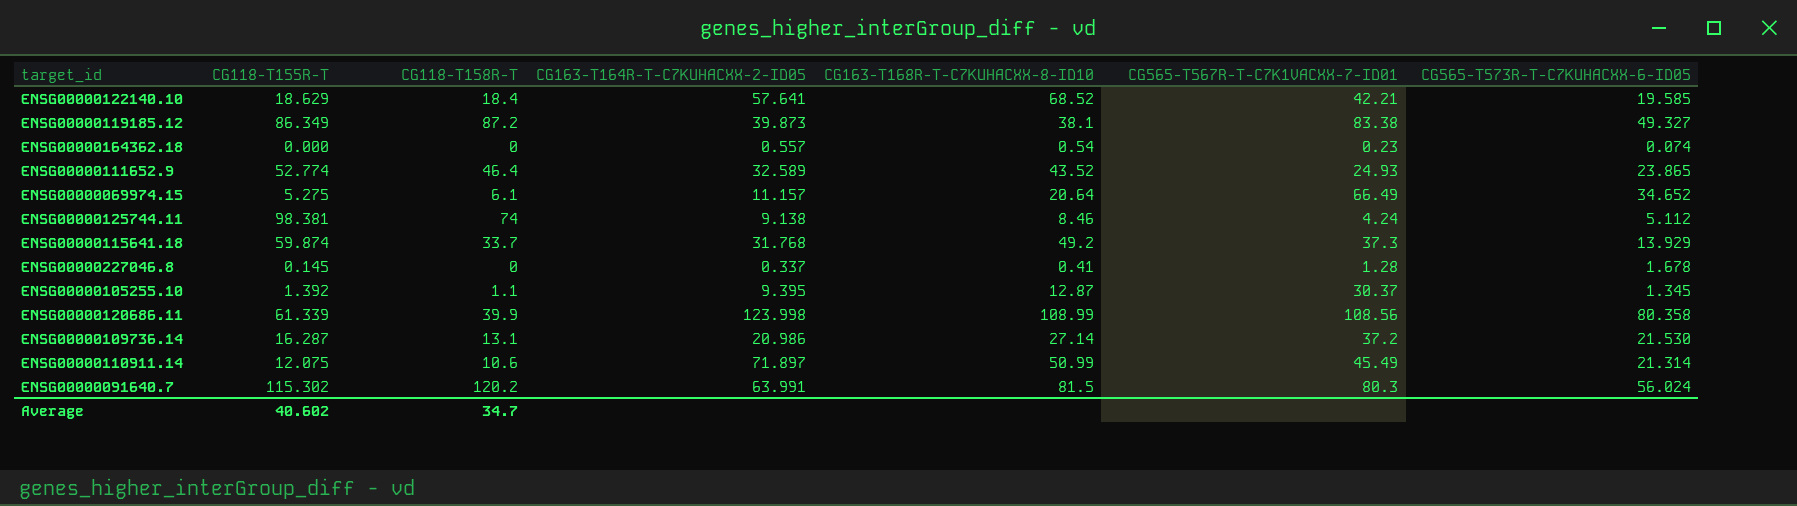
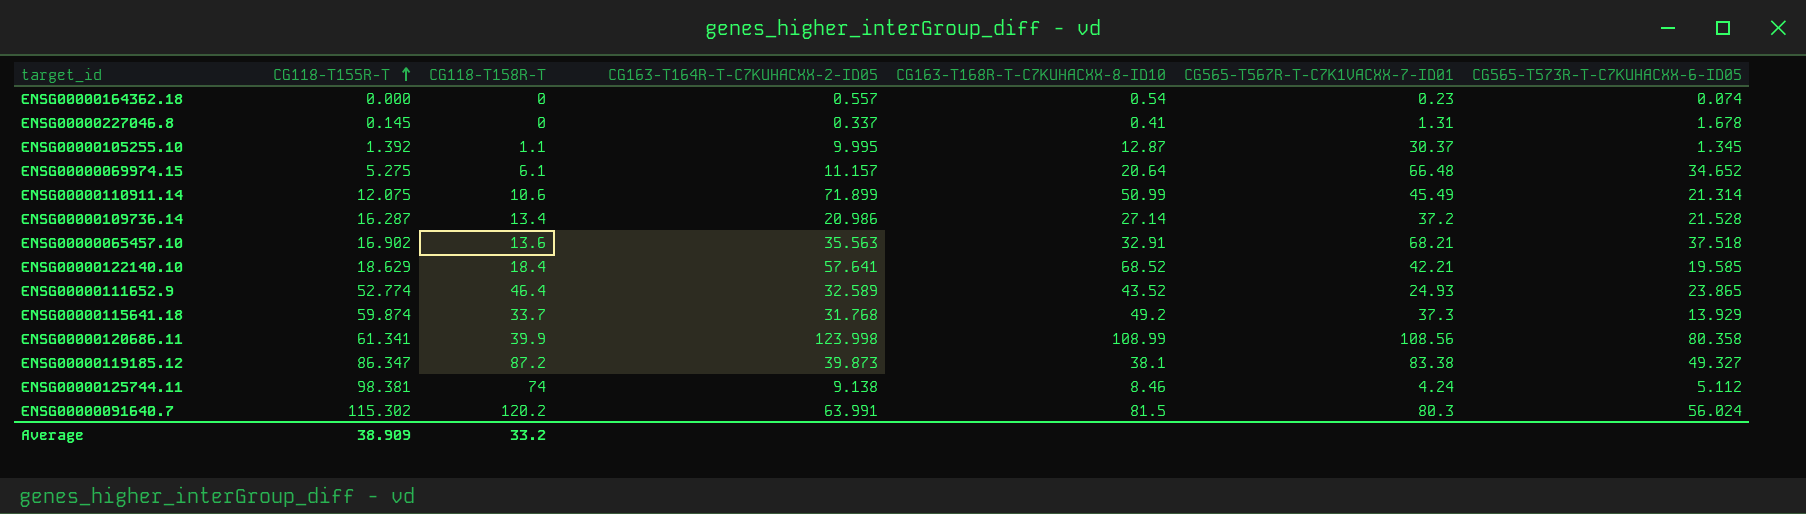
row order: none -> CG118-T155R-T ascending
ENSG00000227046.8 | CG565-T567R-T-C7K1VACXX-7-ID01: 1.28 -> 1.31
ENSG00000105255.10 | CG163-T164R-T-C7KUHACXX-2-ID05: 9.395 -> 9.995
ENSG00000069974.15 | CG565-T567R-T-C7K1VACXX-7-ID01: 66.49 -> 66.48
ENSG00000110911.14 | CG163-T164R-T-C7KUHACXX-2-ID05: 71.897 -> 71.899
ENSG00000109736.14 | CG118-T158R-T: 13.1 -> 13.4
ENSG00000109736.14 | CG565-T573R-T-C7KUHACXX-6-ID05: 21.530 -> 21.528
row ENSG00000065457.10: none -> 16.902 | 13.6 | 35.563 | 32.91 | 68.21 | 37.518
ENSG00000120686.11 | CG118-T155R-T: 61.339 -> 61.341
ENSG00000119185.12 | CG118-T155R-T: 86.349 -> 86.347
Average | CG118-T155R-T: 40.602 -> 38.909
Average | CG118-T158R-T: 34.7 -> 33.2

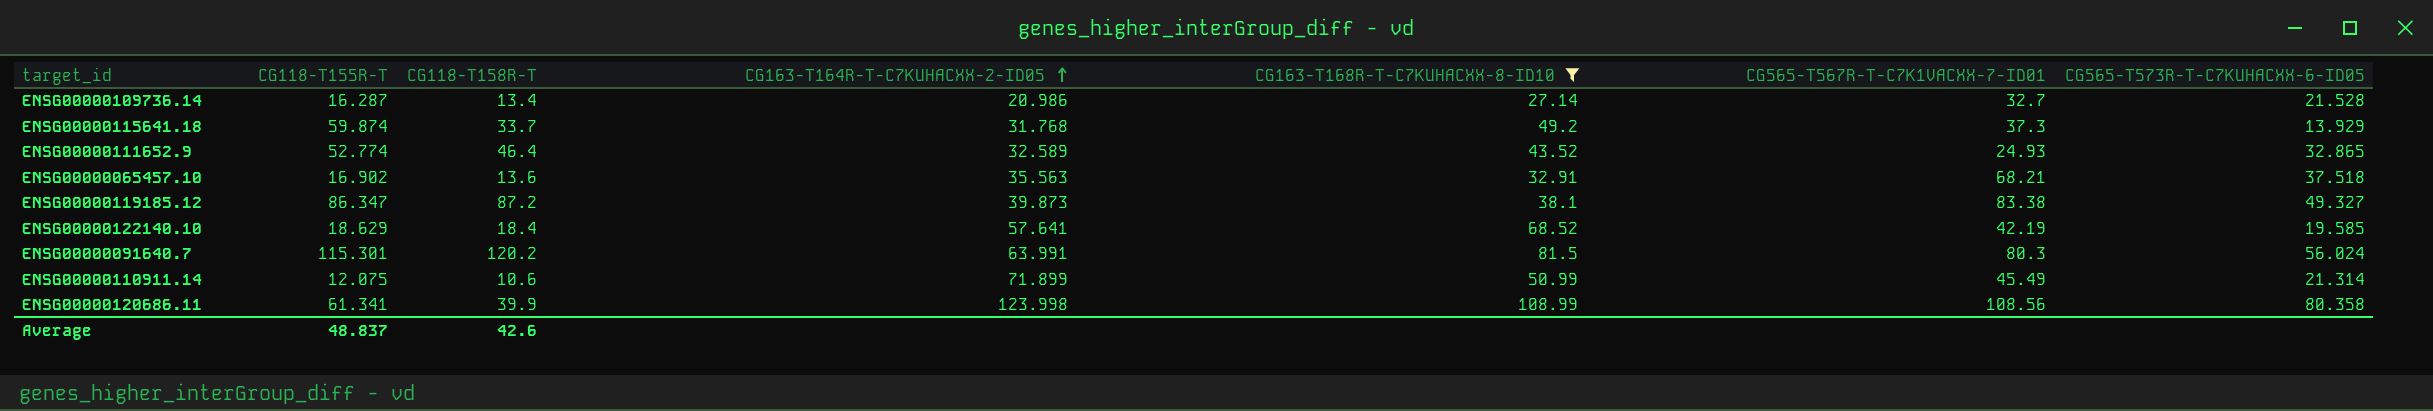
filter: none -> CG163-T168R-T-C7KUHACXX-8-ID10 >= 27.14
row order: CG118-T155R-T ascending -> CG163-T164R-T-C7KUHACXX-2-ID05 ascending
ENSG00000109736.14 | CG565-T567R-T-C7K1VACXX-7-ID01: 37.2 -> 32.7
ENSG00000111652.9 | CG565-T573R-T-C7KUHACXX-6-ID05: 23.865 -> 32.865
ENSG00000122140.10 | CG565-T567R-T-C7K1VACXX-7-ID01: 42.21 -> 42.19
ENSG00000091640.7 | CG118-T155R-T: 115.302 -> 115.301
Average | CG118-T155R-T: 38.909 -> 48.837
Average | CG118-T158R-T: 33.2 -> 42.6

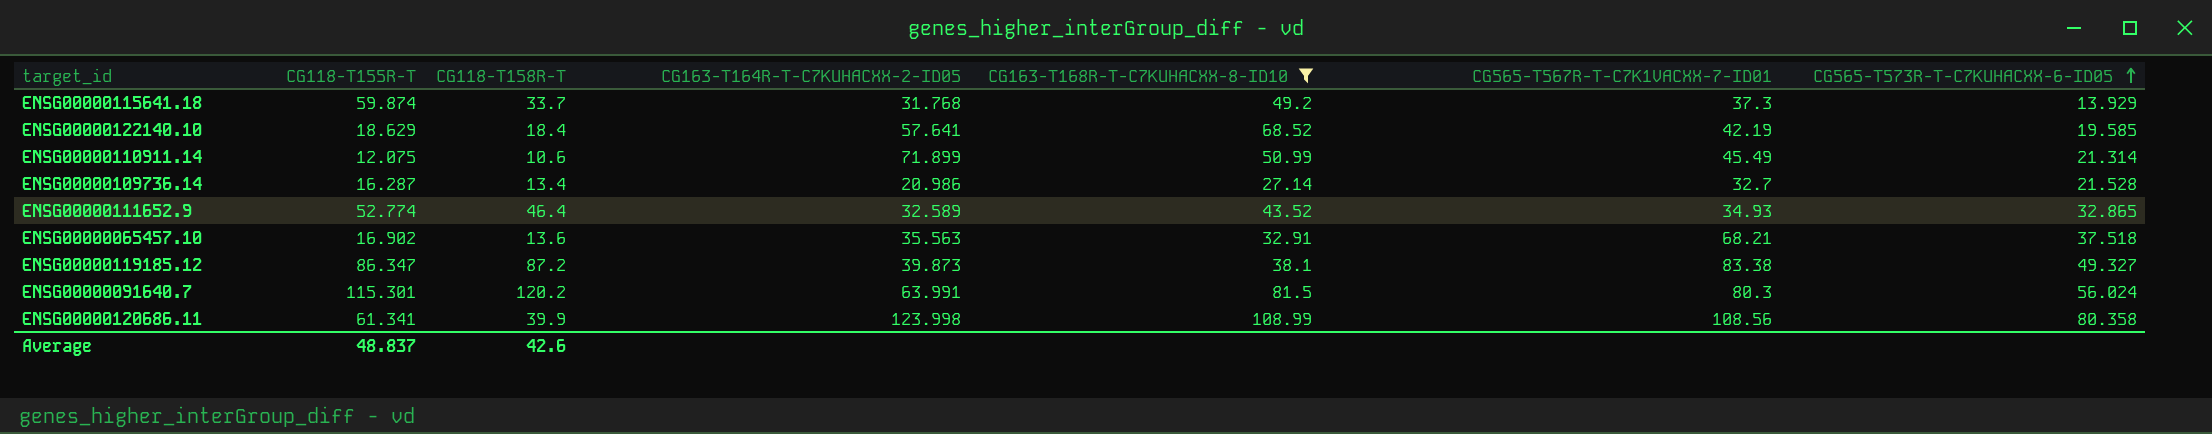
row order: CG163-T164R-T-C7KUHACXX-2-ID05 ascending -> CG565-T573R-T-C7KUHACXX-6-ID05 ascending
ENSG00000111652.9 | CG565-T567R-T-C7K1VACXX-7-ID01: 24.93 -> 34.93

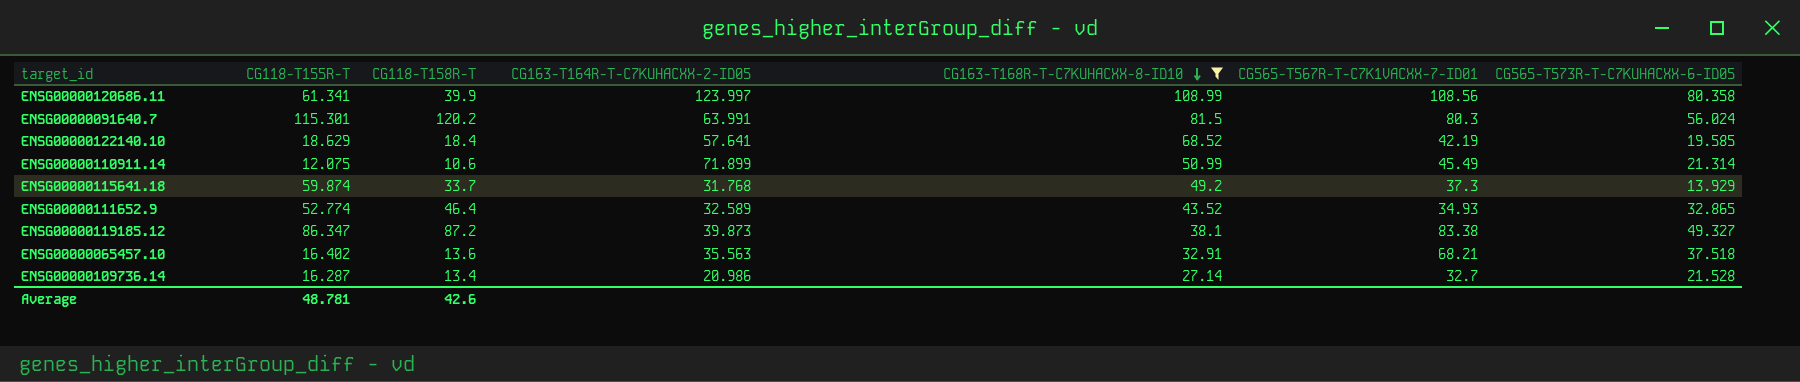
row order: CG565-T573R-T-C7KUHACXX-6-ID05 ascending -> CG163-T168R-T-C7KUHACXX-8-ID10 descending
ENSG00000120686.11 | CG163-T164R-T-C7KUHACXX-2-ID05: 123.998 -> 123.997
ENSG00000065457.10 | CG118-T155R-T: 16.902 -> 16.402
Average | CG118-T155R-T: 48.837 -> 48.781

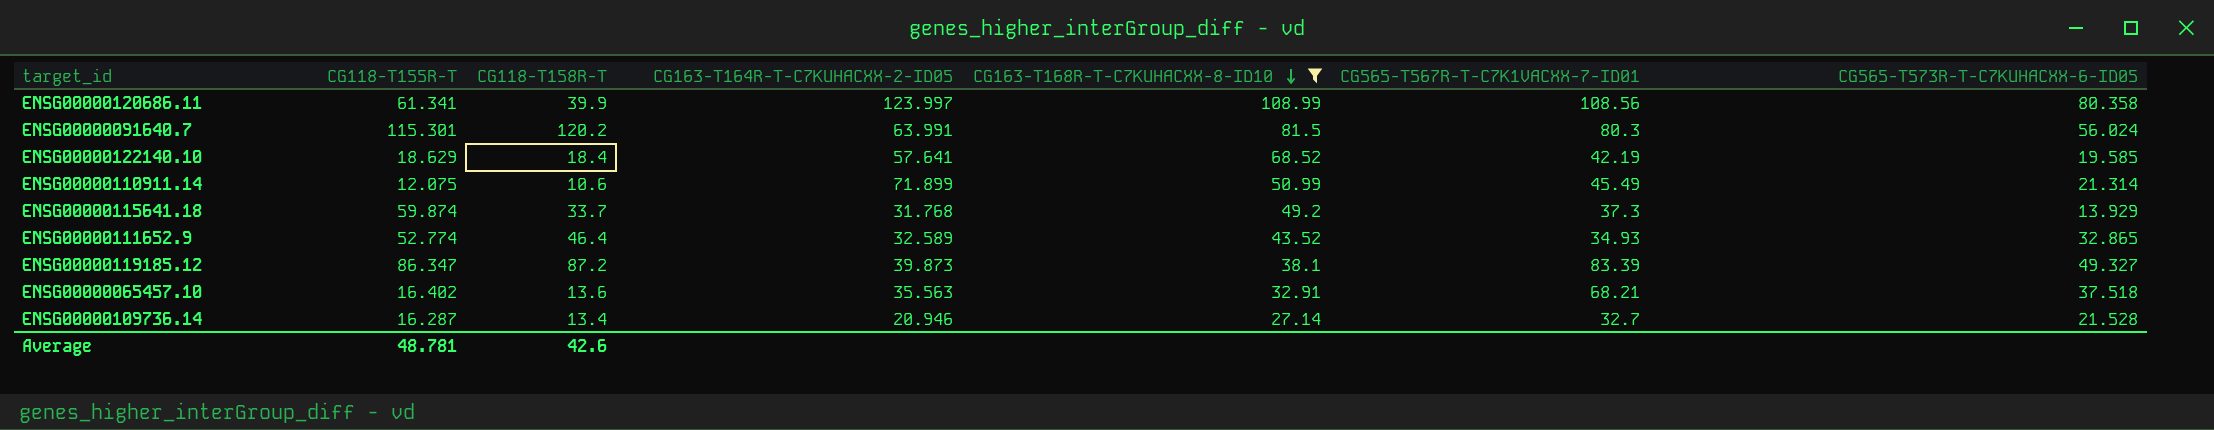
ENSG00000119185.12 | CG565-T567R-T-C7K1VACXX-7-ID01: 83.38 -> 83.39
ENSG00000109736.14 | CG163-T164R-T-C7KUHACXX-2-ID05: 20.986 -> 20.946

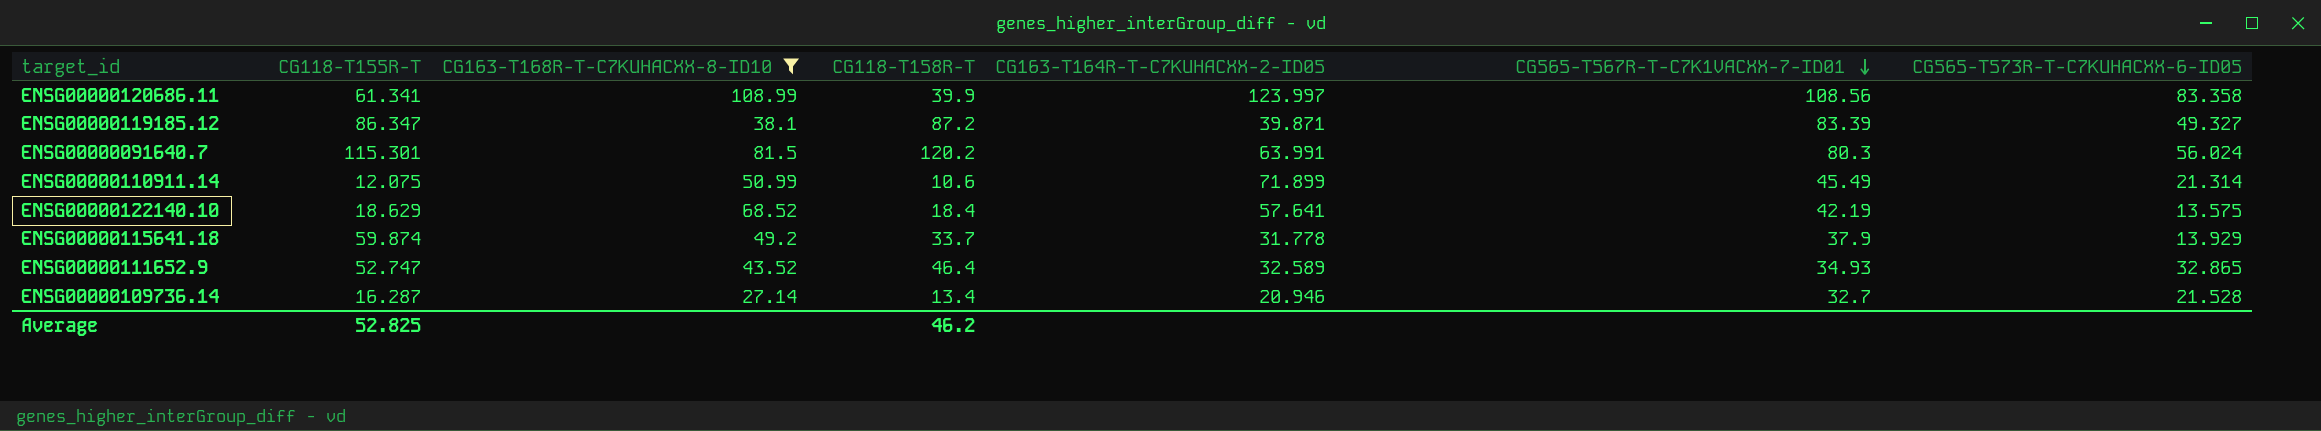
row order: CG163-T168R-T-C7KUHACXX-8-ID10 descending -> CG565-T567R-T-C7K1VACXX-7-ID01 descending
column CG163-T168R-T-C7KUHACXX-8-ID10 | position: 5 -> 3
row ENSG00000065457.10: 16.402 | 13.6 | 35.563 | 32.91 | 68.21 | 37.518 -> none
ENSG00000120686.11 | CG565-T573R-T-C7KUHACXX-6-ID05: 80.358 -> 83.358
ENSG00000119185.12 | CG163-T164R-T-C7KUHACXX-2-ID05: 39.873 -> 39.871
ENSG00000122140.10 | CG565-T573R-T-C7KUHACXX-6-ID05: 19.585 -> 13.575
ENSG00000115641.18 | CG163-T164R-T-C7KUHACXX-2-ID05: 31.768 -> 31.778
ENSG00000115641.18 | CG565-T567R-T-C7K1VACXX-7-ID01: 37.3 -> 37.9
ENSG00000111652.9 | CG118-T155R-T: 52.774 -> 52.747
Average | CG118-T155R-T: 48.781 -> 52.825
Average | CG118-T158R-T: 42.6 -> 46.2

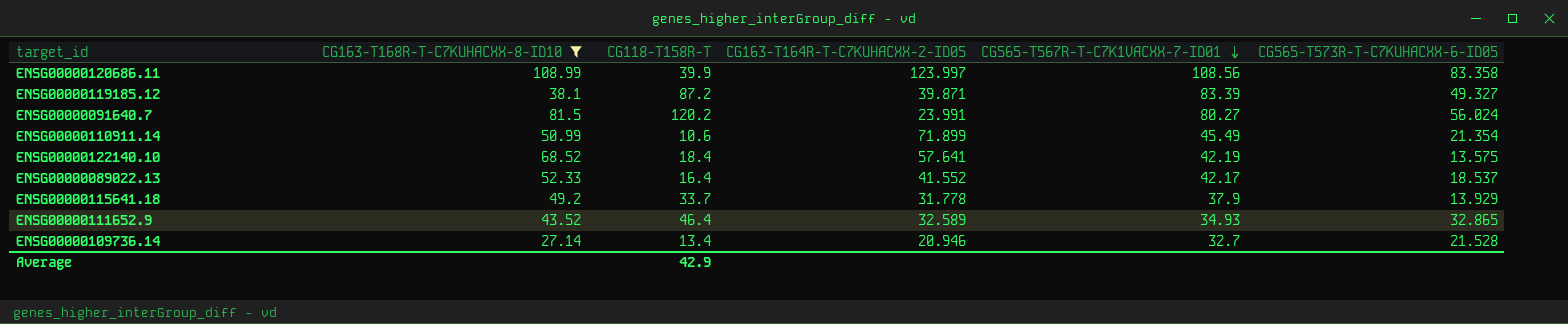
column CG118-T155R-T | position: 2 -> none
ENSG00000091640.7 | CG163-T164R-T-C7KUHACXX-2-ID05: 63.991 -> 23.991
ENSG00000091640.7 | CG565-T567R-T-C7K1VACXX-7-ID01: 80.3 -> 80.27
ENSG00000110911.14 | CG565-T573R-T-C7KUHACXX-6-ID05: 21.314 -> 21.354
row ENSG00000089022.13: none -> 52.33 | 16.4 | 41.552 | 42.17 | 18.537
Average | CG118-T158R-T: 46.2 -> 42.9

